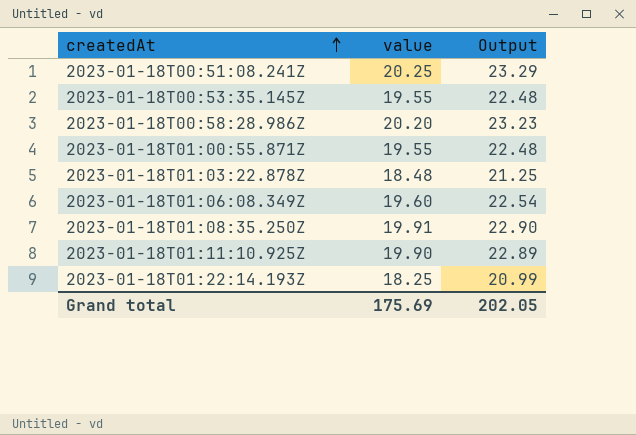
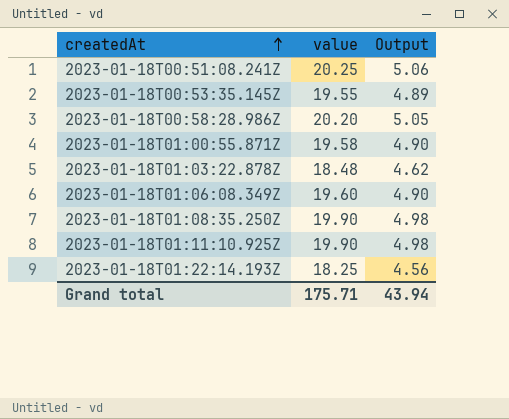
column Output | formula: [value] * 1.15 -> [value] * 0.25
2023-01-18T01:00:55.871Z | value: 19.55 -> 19.58
2023-01-18T01:08:35.250Z | value: 19.91 -> 19.90
Grand total | value: 175.69 -> 175.71
Grand total | Output: 202.05 -> 43.94

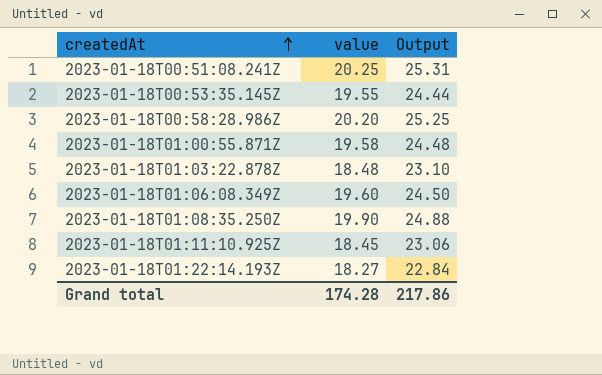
column Output | formula: [value] * 0.25 -> [value] * 1.25
2023-01-18T01:11:10.925Z | value: 19.90 -> 18.45
2023-01-18T01:22:14.193Z | value: 18.25 -> 18.27
Grand total | value: 175.71 -> 174.28
Grand total | Output: 43.94 -> 217.86

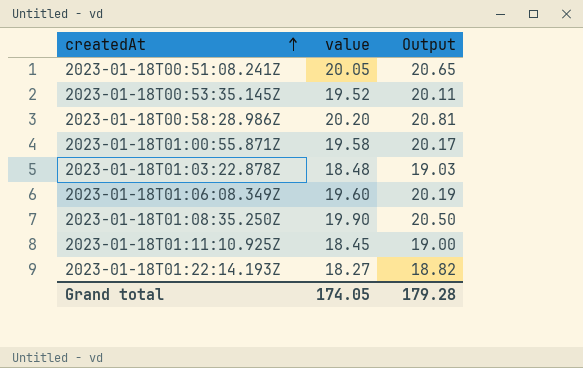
column Output | formula: [value] * 1.25 -> [value] * 1.03
2023-01-18T00:51:08.241Z | value: 20.25 -> 20.05
2023-01-18T00:53:35.145Z | value: 19.55 -> 19.52
Grand total | value: 174.28 -> 174.05
Grand total | Output: 217.86 -> 179.28

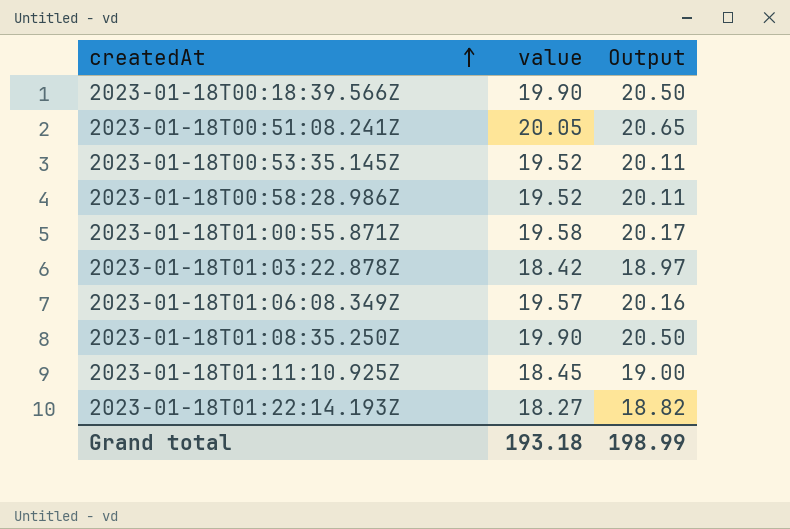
row 2023-01-18T00:18:39.566Z: none -> 19.90 | 20.50
2023-01-18T00:58:28.986Z | value: 20.20 -> 19.52
2023-01-18T00:58:28.986Z | Output: 20.81 -> 20.11
2023-01-18T01:03:22.878Z | value: 18.48 -> 18.42
2023-01-18T01:03:22.878Z | Output: 19.03 -> 18.97
2023-01-18T01:06:08.349Z | value: 19.60 -> 19.57
2023-01-18T01:06:08.349Z | Output: 20.19 -> 20.16
Grand total | value: 174.05 -> 193.18
Grand total | Output: 179.28 -> 198.99

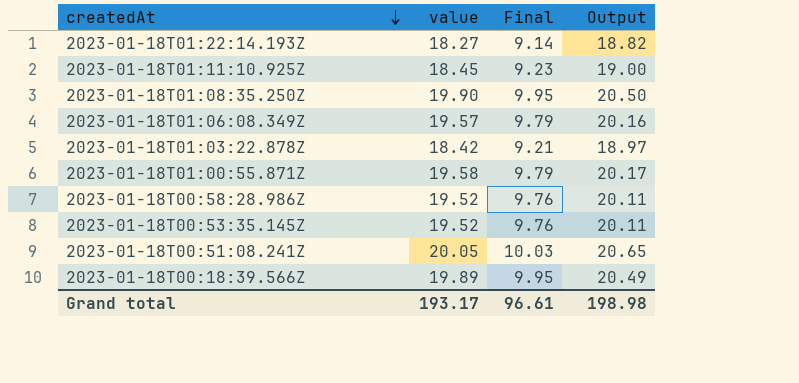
row order: createdAt ascending -> createdAt descending
column Final | formula: none -> [value] * 0.5
2023-01-18T00:18:39.566Z | value: 19.90 -> 19.89
2023-01-18T00:18:39.566Z | Output: 20.50 -> 20.49
Grand total | value: 193.18 -> 193.17
Grand total | Output: 198.99 -> 198.98

